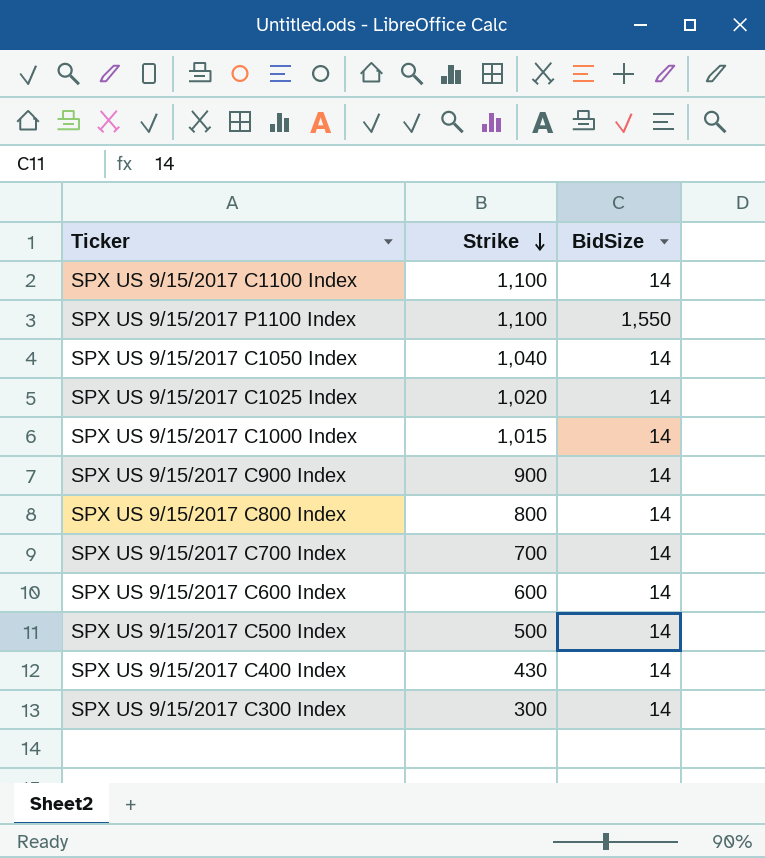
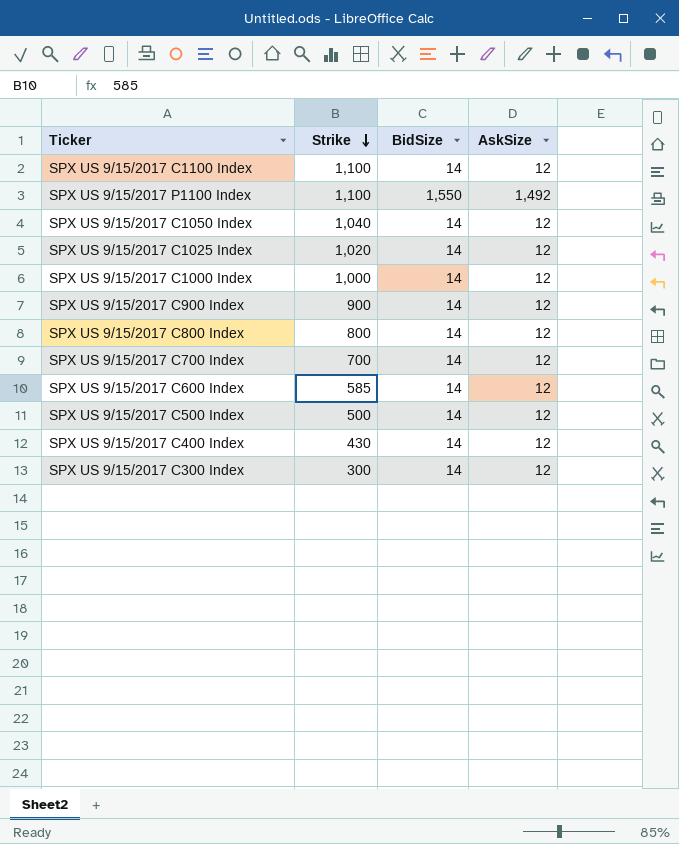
column AskSize | position: none -> 4
SPX US 9/15/2017 C1000 Index | Strike: 1,015 -> 1,000
SPX US 9/15/2017 C600 Index | Strike: 600 -> 585

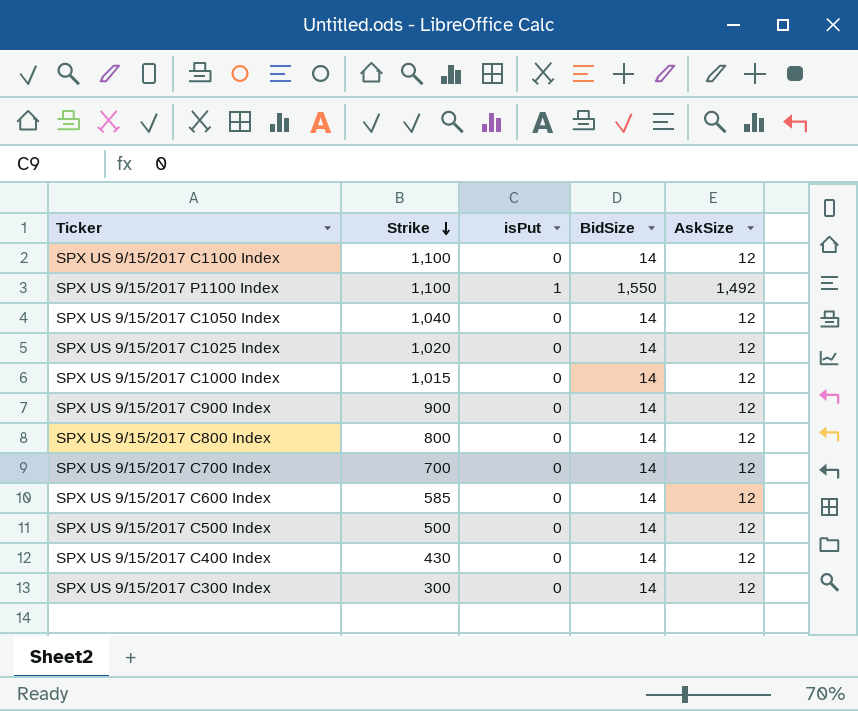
column isPut | position: none -> 3
SPX US 9/15/2017 C1000 Index | Strike: 1,000 -> 1,015

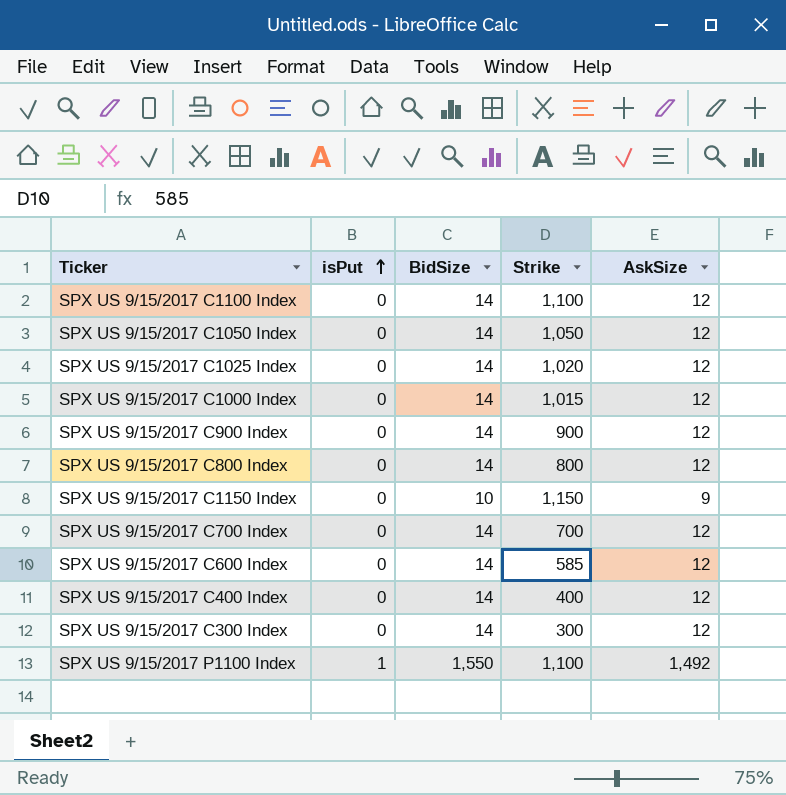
row order: Strike descending -> isPut ascending
column Strike | position: 2 -> 4
row SPX US 9/15/2017 C500 Index: 500 | 0 | 14 | 12 -> none
SPX US 9/15/2017 C1050 Index | Strike: 1,040 -> 1,050
row SPX US 9/15/2017 C1150 Index: none -> 0 | 10 | 1,150 | 9
SPX US 9/15/2017 C400 Index | Strike: 430 -> 400

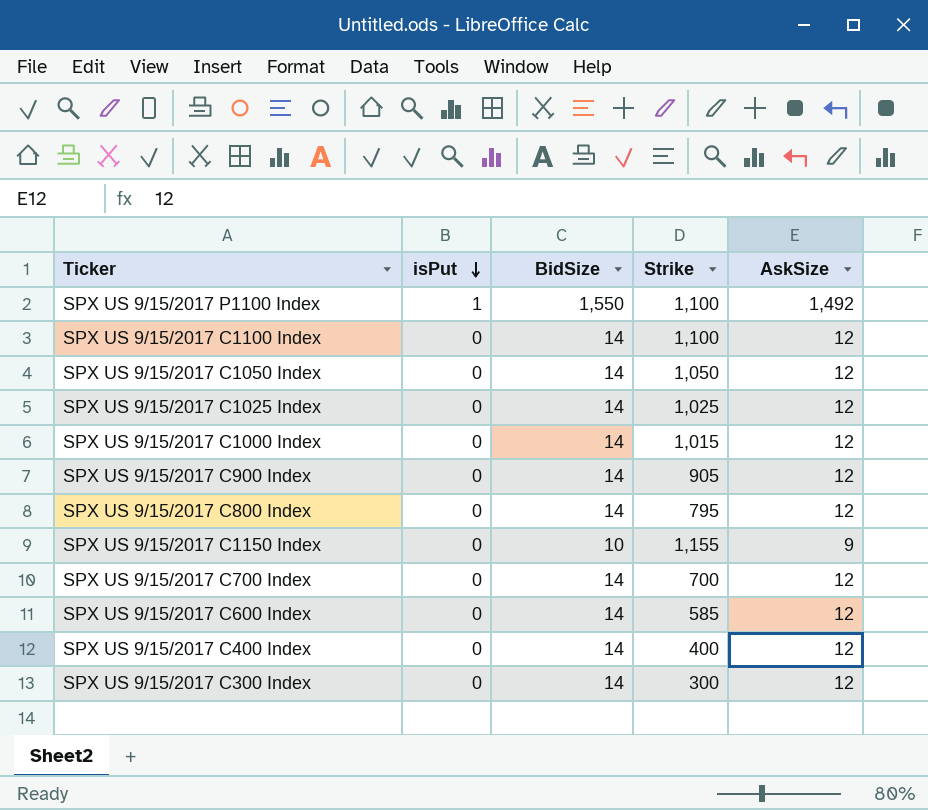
row order: isPut ascending -> isPut descending
SPX US 9/15/2017 C1025 Index | Strike: 1,020 -> 1,025
SPX US 9/15/2017 C900 Index | Strike: 900 -> 905
SPX US 9/15/2017 C800 Index | Strike: 800 -> 795
SPX US 9/15/2017 C1150 Index | Strike: 1,150 -> 1,155

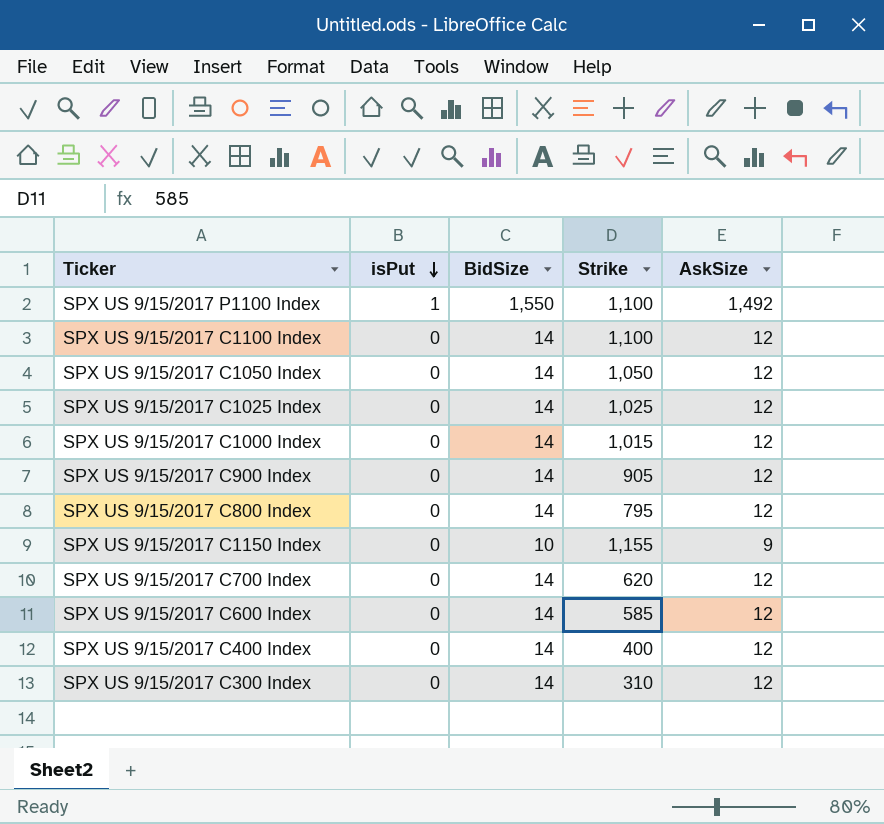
SPX US 9/15/2017 C700 Index | Strike: 700 -> 620
SPX US 9/15/2017 C300 Index | Strike: 300 -> 310

